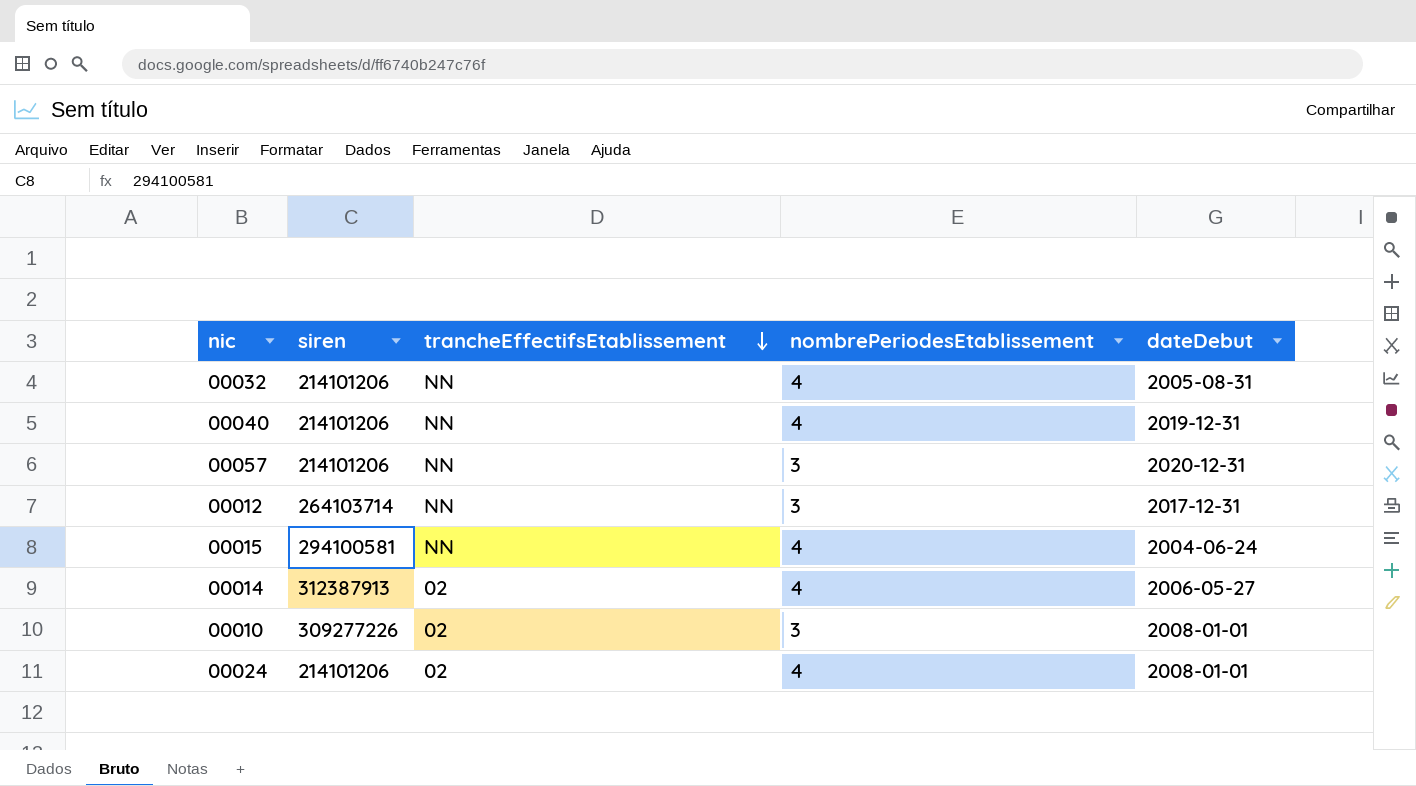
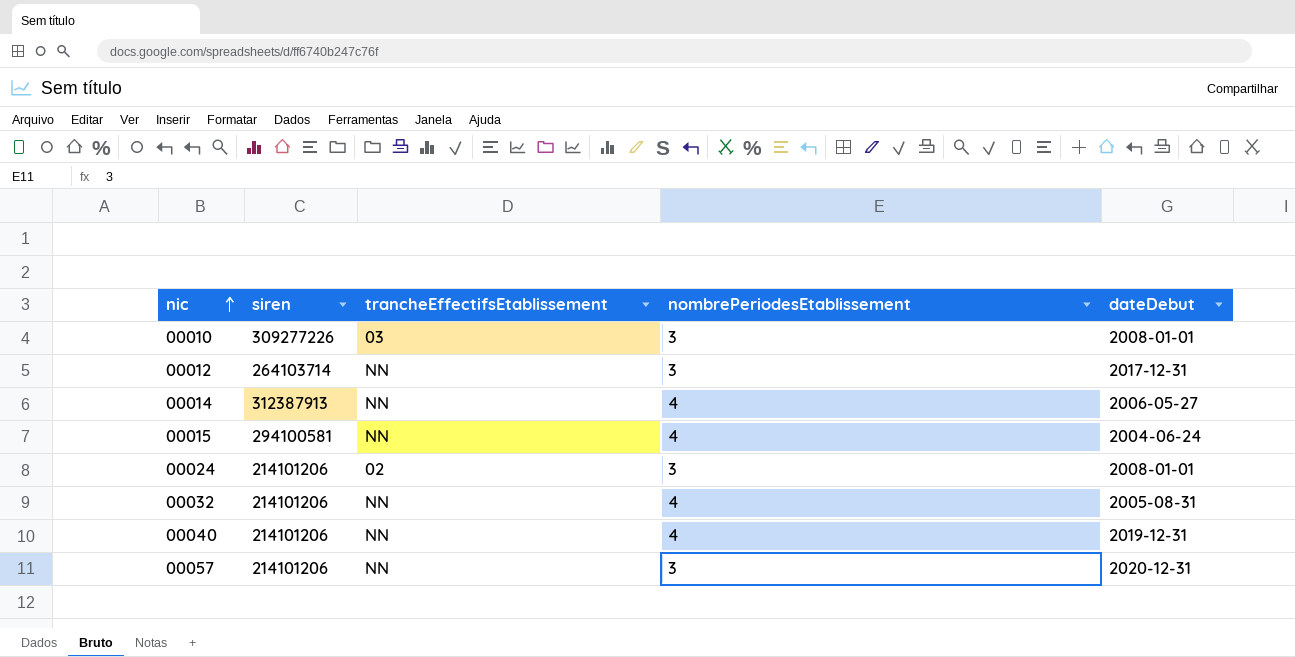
row order: trancheEffectifsEtablissement descending -> nic ascending
00010 | trancheEffectifsEtablissement: 02 -> 03
00014 | trancheEffectifsEtablissement: 02 -> NN
00024 | nombrePeriodesEtablissement: 4 -> 3

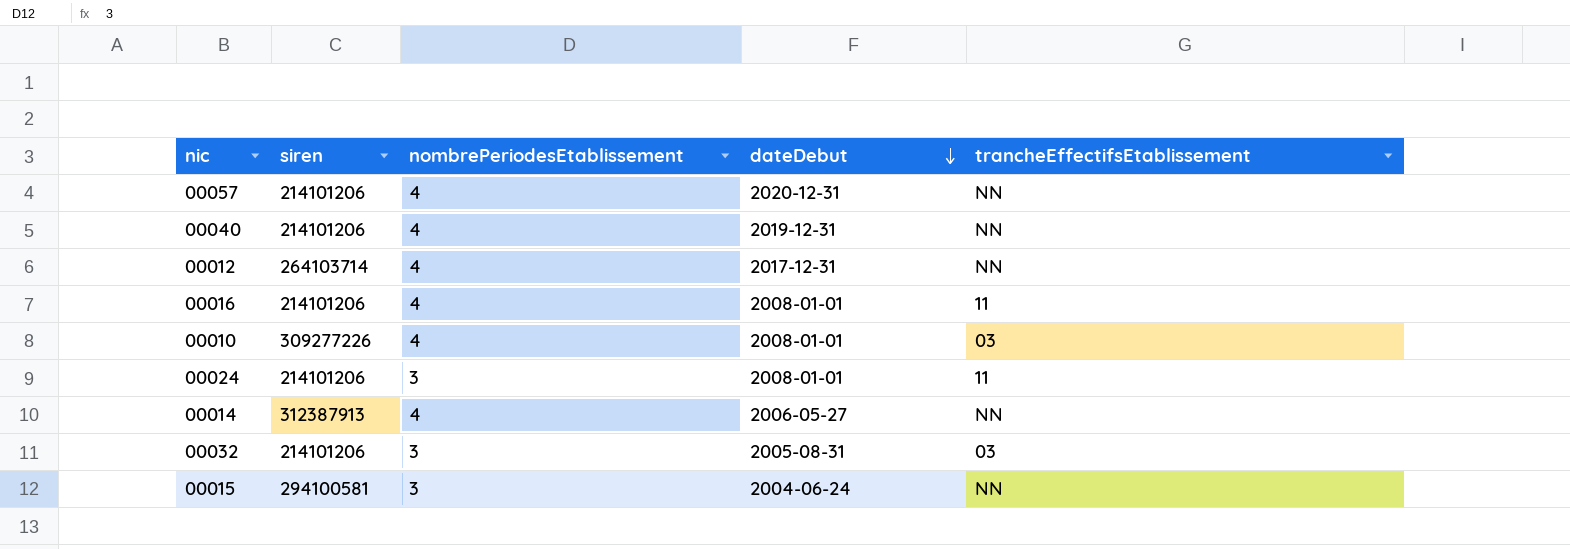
row order: nic ascending -> dateDebut descending
column trancheEffectifsEtablissement | position: 3 -> 5
00057 | nombrePeriodesEtablissement: 3 -> 4
00012 | nombrePeriodesEtablissement: 3 -> 4
row 00016: none -> 214101206 | 4 | 2008-01-01 | 11
00010 | nombrePeriodesEtablissement: 3 -> 4
00024 | trancheEffectifsEtablissement: 02 -> 11
00032 | nombrePeriodesEtablissement: 4 -> 3
00032 | trancheEffectifsEtablissement: NN -> 03
00015 | nombrePeriodesEtablissement: 4 -> 3

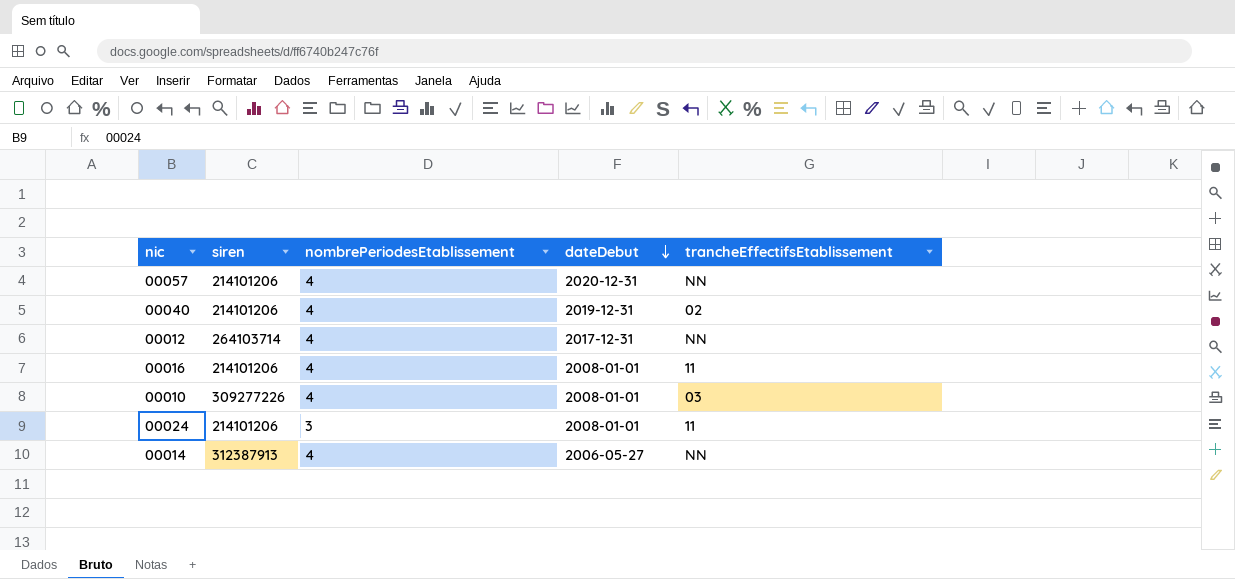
row 00032: 214101206 | 3 | 2005-08-31 | 03 -> none
row 00015: 294100581 | 3 | 2004-06-24 | NN -> none
00040 | trancheEffectifsEtablissement: NN -> 02

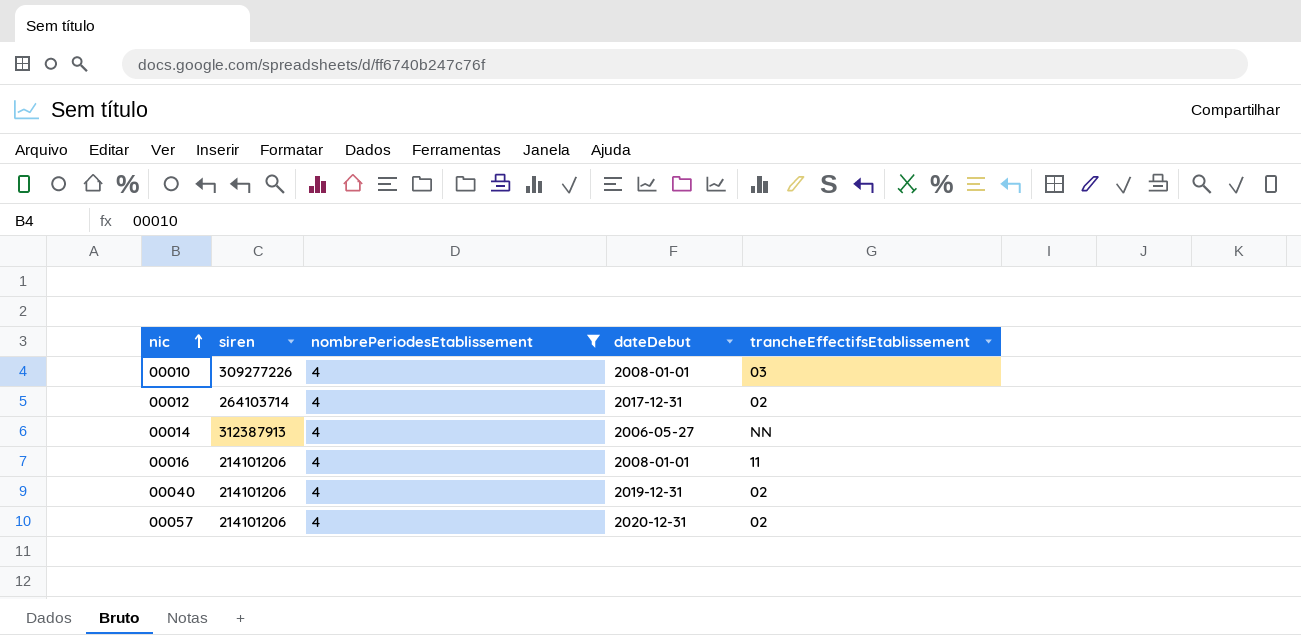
filter: none -> nombrePeriodesEtablissement = 4
row order: dateDebut descending -> nic ascending
00012 | trancheEffectifsEtablissement: NN -> 02
00057 | trancheEffectifsEtablissement: NN -> 02

